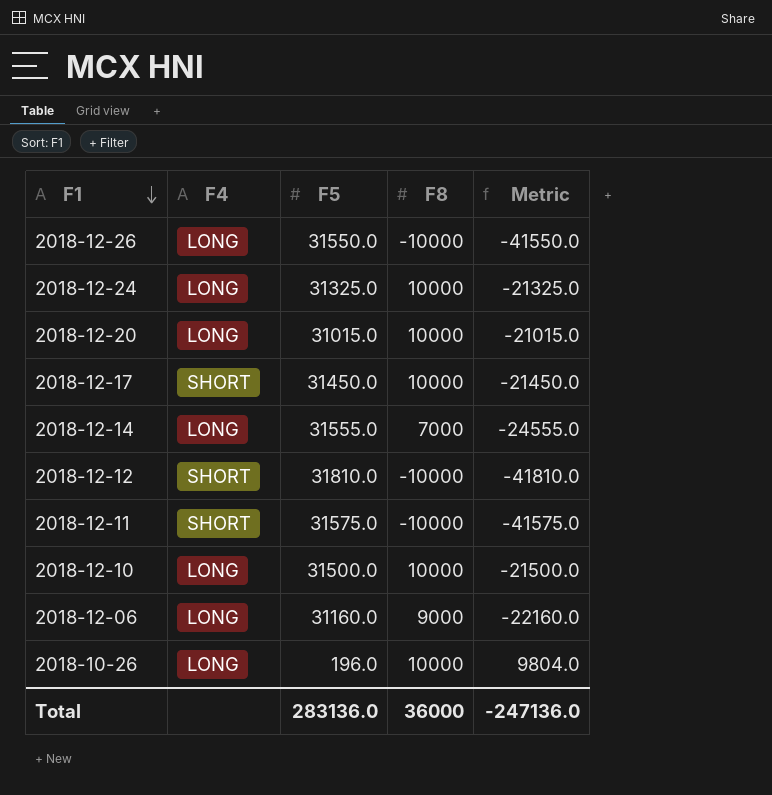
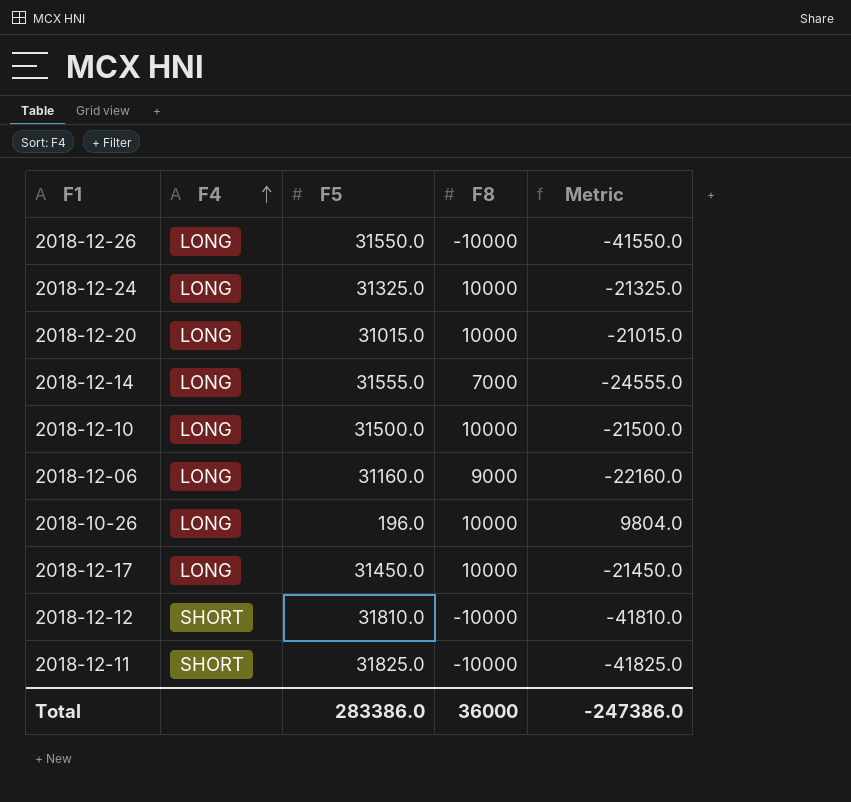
row order: F1 descending -> F4 ascending
2018-12-17 | F4: SHORT -> LONG
2018-12-11 | F5: 31575.0 -> 31825.0
2018-12-11 | Metric: -41575.0 -> -41825.0
Total | F5: 283136.0 -> 283386.0
Total | Metric: -247136.0 -> -247386.0

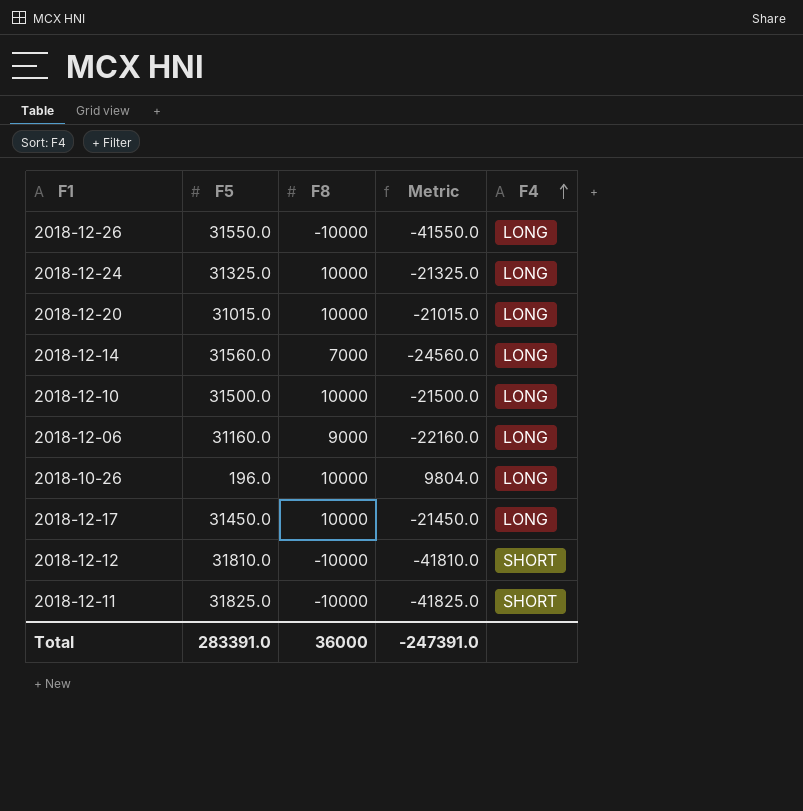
column F4 | position: 2 -> 5
2018-12-14 | F5: 31555.0 -> 31560.0
2018-12-14 | Metric: -24555.0 -> -24560.0
Total | F5: 283386.0 -> 283391.0
Total | Metric: -247386.0 -> -247391.0

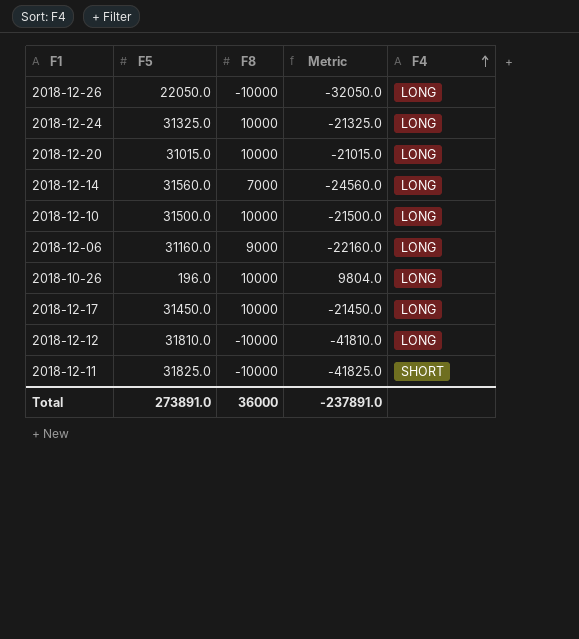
2018-12-26 | F5: 31550.0 -> 22050.0
2018-12-26 | Metric: -41550.0 -> -32050.0
2018-12-12 | F4: SHORT -> LONG
Total | F5: 283391.0 -> 273891.0
Total | Metric: -247391.0 -> -237891.0

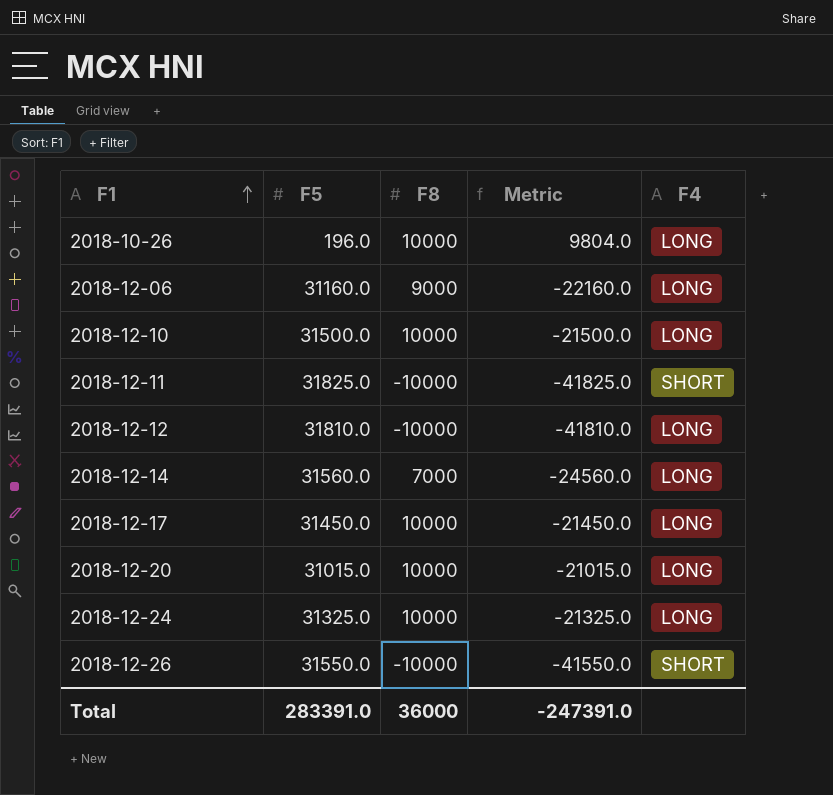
row order: F4 ascending -> F1 ascending
2018-12-26 | F5: 22050.0 -> 31550.0
2018-12-26 | Metric: -32050.0 -> -41550.0
2018-12-26 | F4: LONG -> SHORT
Total | F5: 273891.0 -> 283391.0
Total | Metric: -237891.0 -> -247391.0

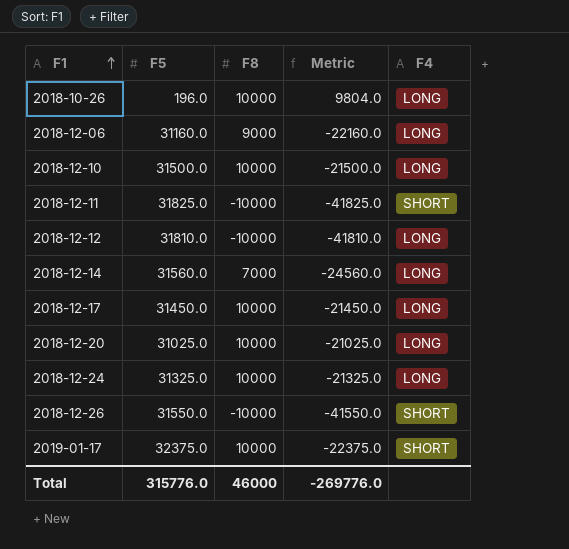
2018-12-20 | F5: 31015.0 -> 31025.0
2018-12-20 | Metric: -21015.0 -> -21025.0
row 2019-01-17: none -> 32375.0 | 10000 | -22375.0 | SHORT
Total | F5: 283391.0 -> 315776.0
Total | F8: 36000 -> 46000
Total | Metric: -247391.0 -> -269776.0

